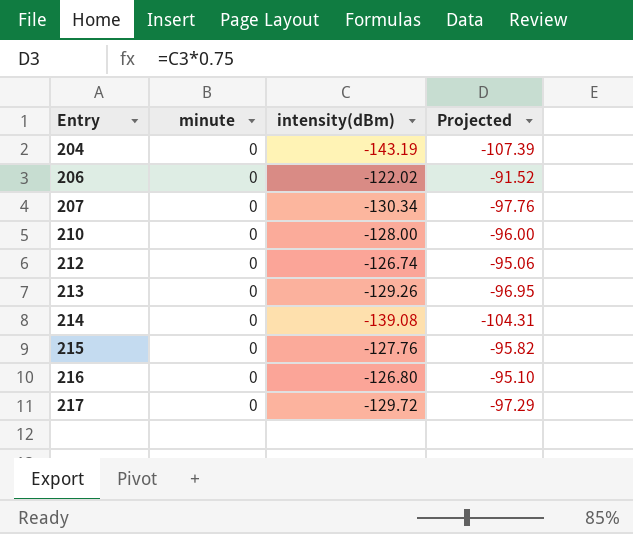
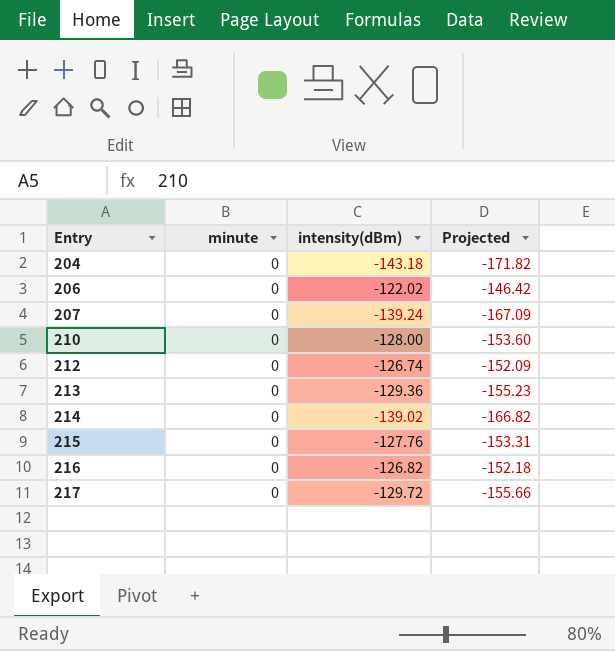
column Projected | formula: [intensity(dBm)] * 0.75 -> [intensity(dBm)] * 1.2
204 | intensity(dBm): -143.19 -> -143.18
207 | intensity(dBm): -130.34 -> -139.24
213 | intensity(dBm): -129.26 -> -129.36
214 | intensity(dBm): -139.08 -> -139.02
216 | intensity(dBm): -126.80 -> -126.82

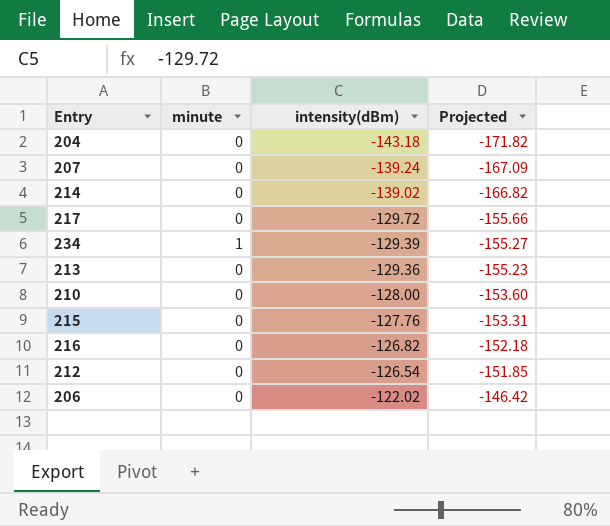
row order: Entry ascending -> intensity(dBm) ascending
row 234: none -> 1 | -129.39 | -155.27
212 | intensity(dBm): -126.74 -> -126.54
212 | Projected: -152.09 -> -151.85

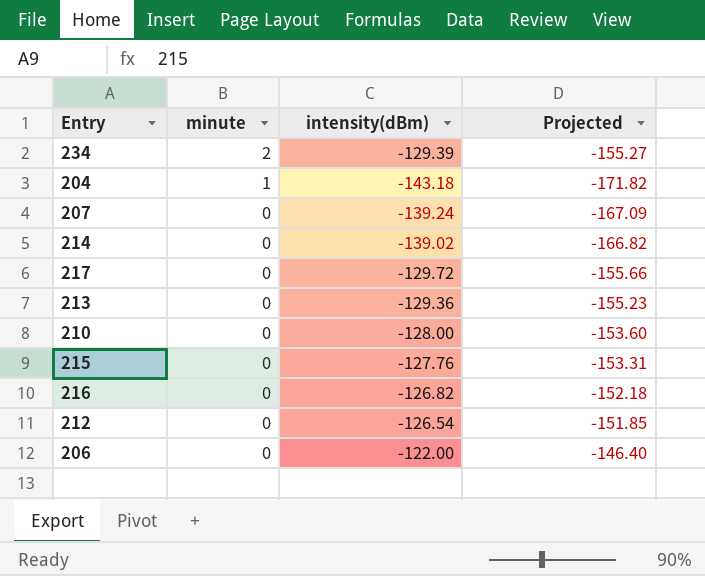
row order: intensity(dBm) ascending -> minute descending
234 | minute: 1 -> 2
204 | minute: 0 -> 1
206 | intensity(dBm): -122.02 -> -122.00
206 | Projected: -146.42 -> -146.40

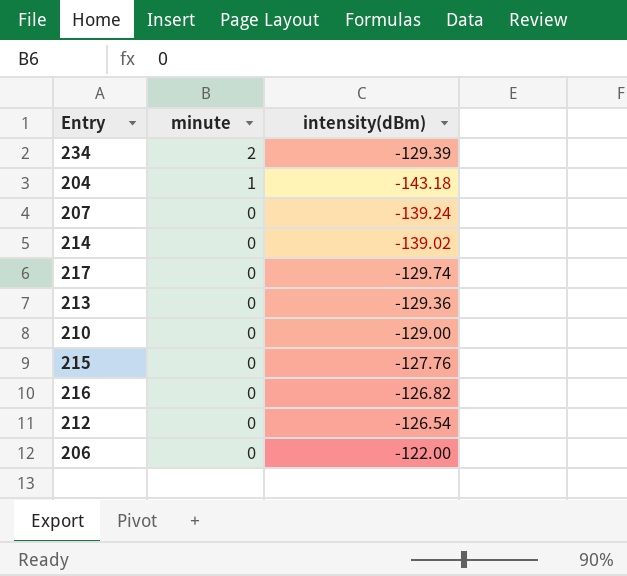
column Projected | formula: [intensity(dBm)] * 1.2 -> none
217 | intensity(dBm): -129.72 -> -129.74
210 | intensity(dBm): -128.00 -> -129.00

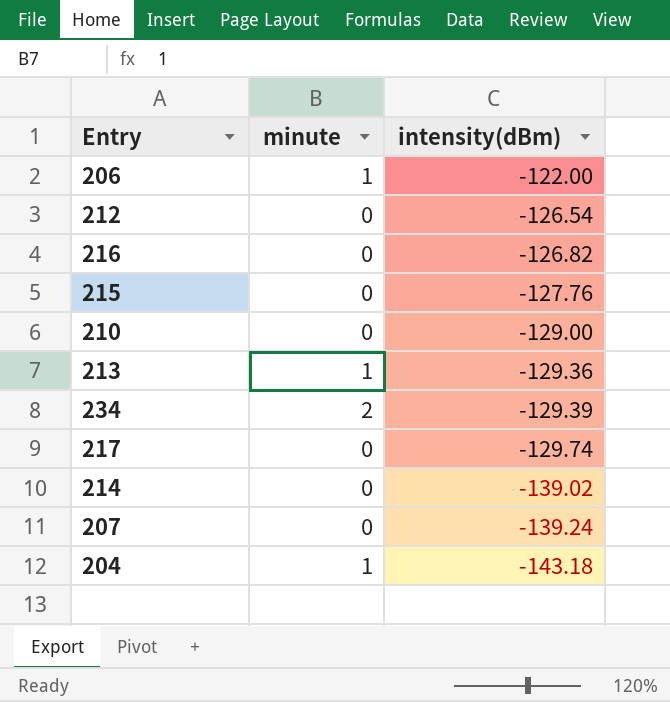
row order: minute descending -> intensity(dBm) descending
206 | minute: 0 -> 1
213 | minute: 0 -> 1

